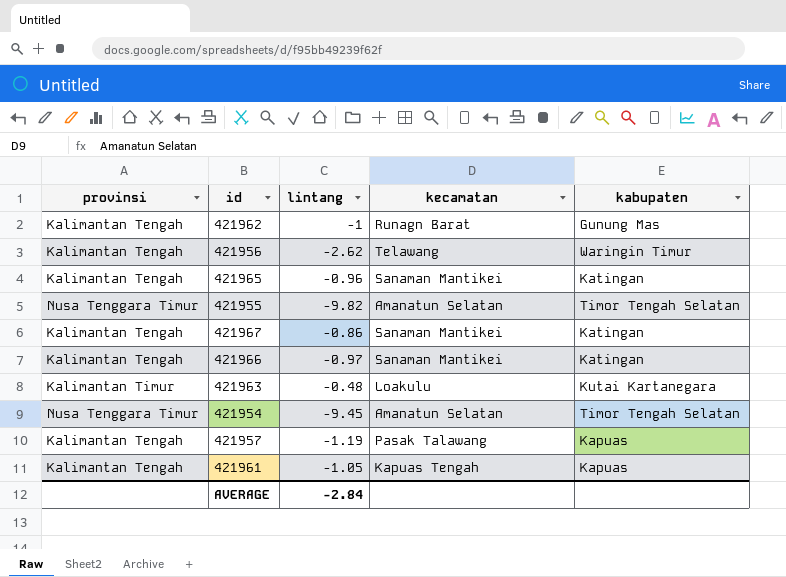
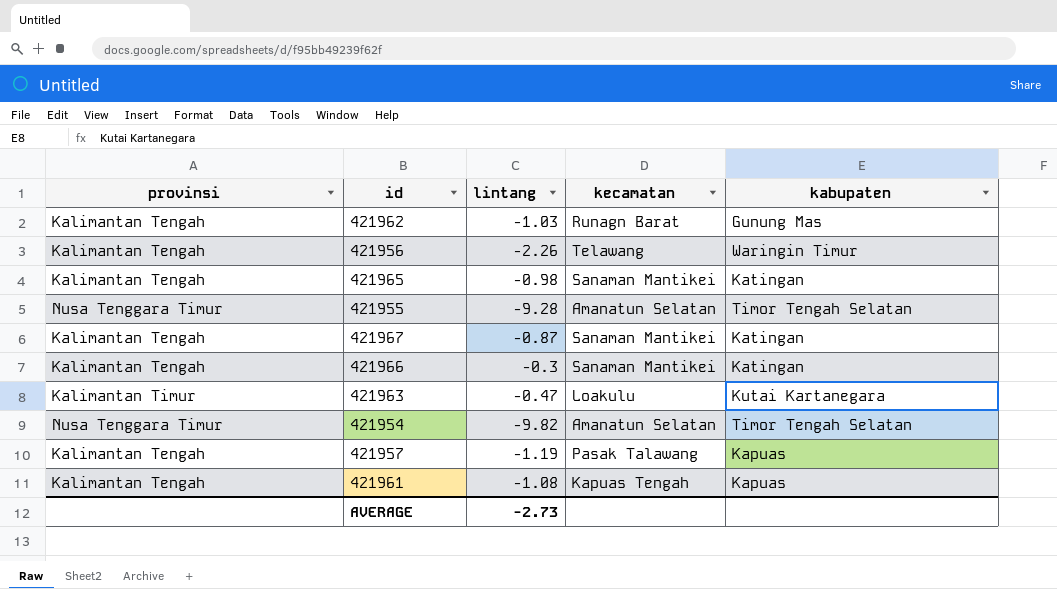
421962 | lintang: -1 -> -1.03
421956 | lintang: -2.62 -> -2.26
421965 | lintang: -0.96 -> -0.98
421955 | lintang: -9.82 -> -9.28
421967 | lintang: -0.86 -> -0.87
421966 | lintang: -0.97 -> -0.3
421963 | lintang: -0.48 -> -0.47
421954 | lintang: -9.45 -> -9.82
421961 | lintang: -1.05 -> -1.08
AVERAGE | lintang: -2.84 -> -2.73

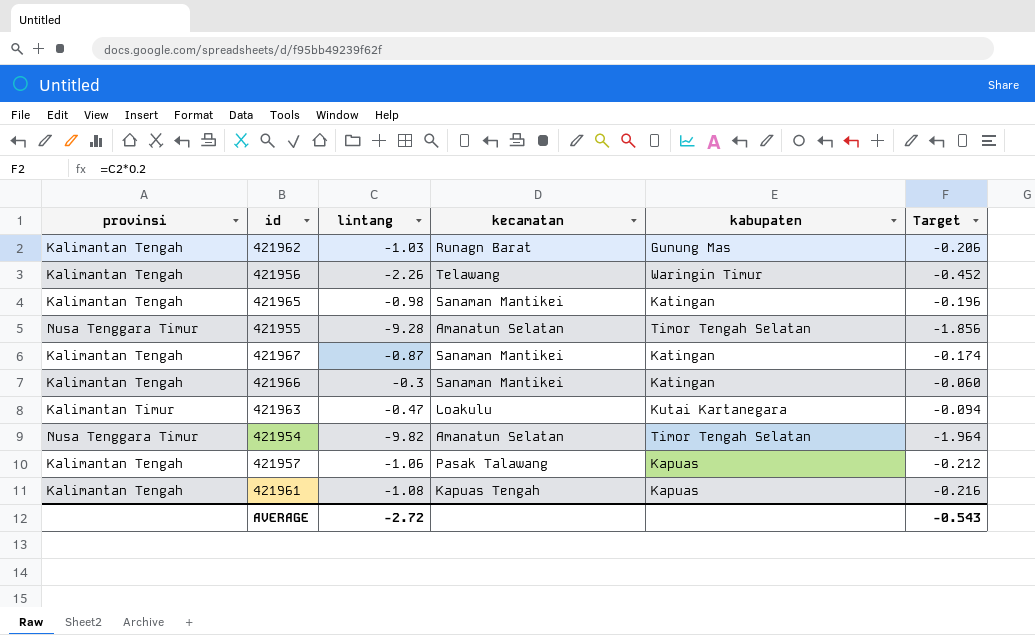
column Target | formula: none -> [lintang] * 0.2
421957 | lintang: -1.19 -> -1.06
AVERAGE | lintang: -2.73 -> -2.72

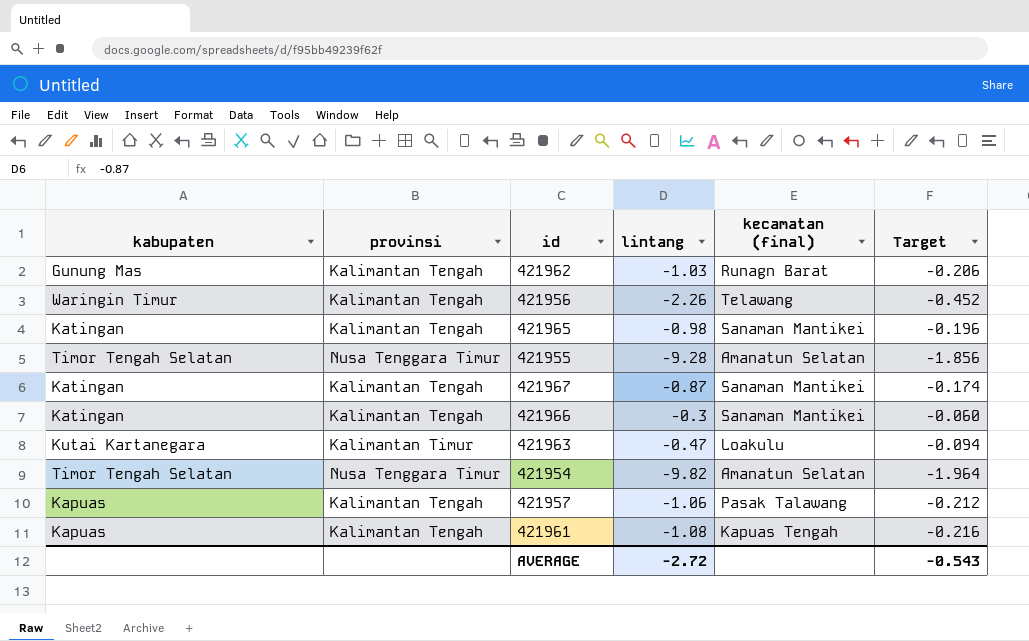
column kabupaten | position: 5 -> 1
column name: kecamatan -> kecamatan (final)

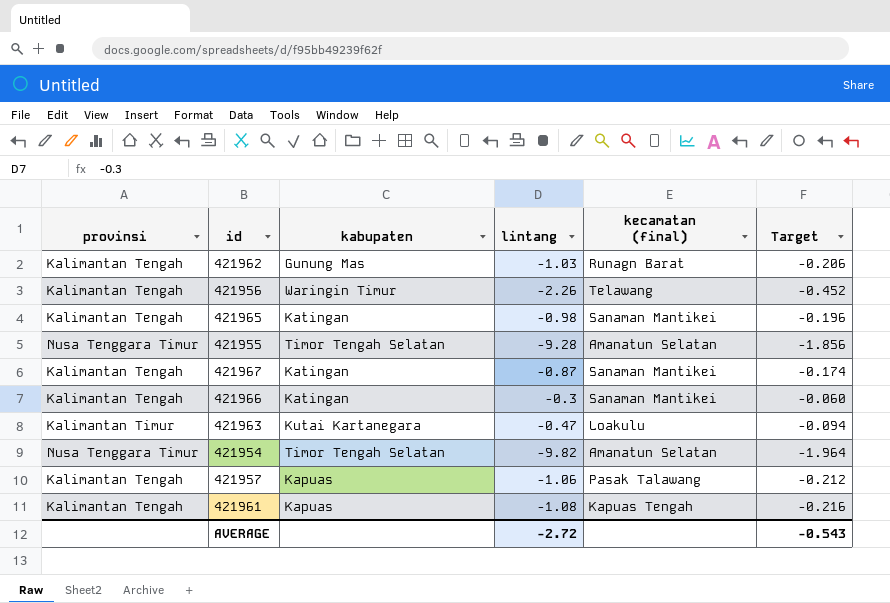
column kabupaten | position: 1 -> 3

